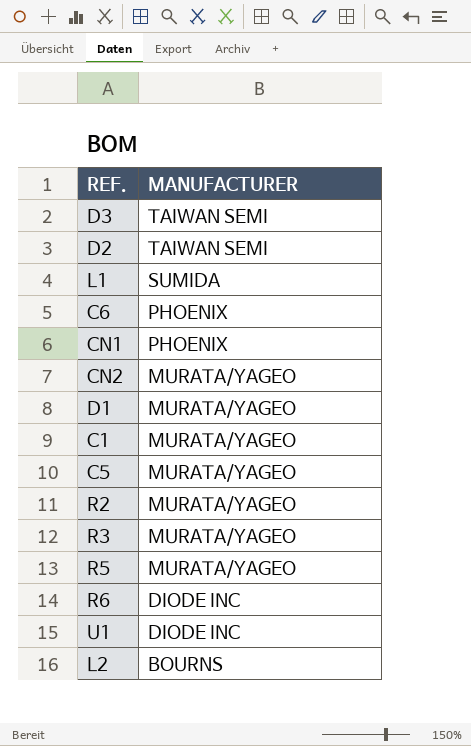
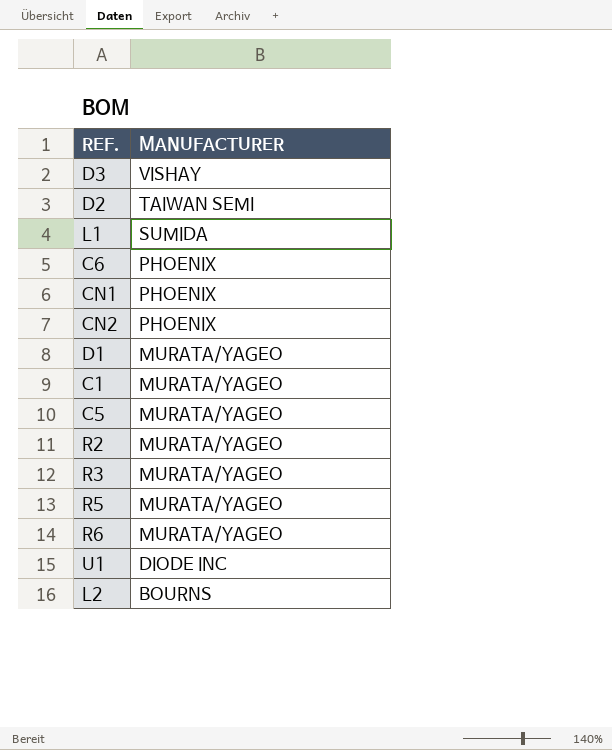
D3 | MANUFACTURER: TAIWAN SEMI -> VISHAY
CN2 | MANUFACTURER: MURATA/YAGEO -> PHOENIX
R6 | MANUFACTURER: DIODE INC -> MURATA/YAGEO

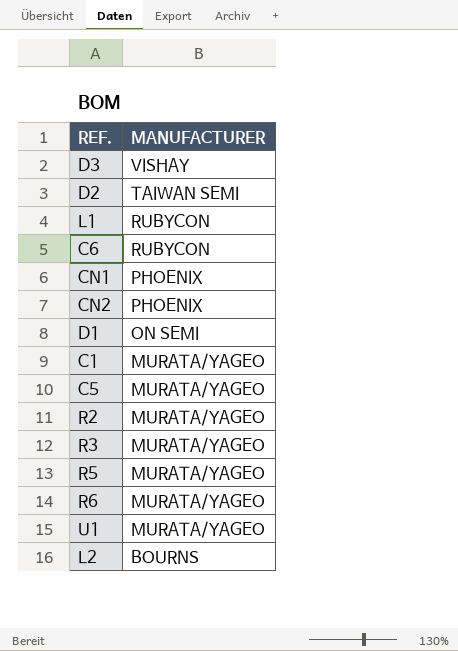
L1 | MANUFACTURER: SUMIDA -> RUBYCON
C6 | MANUFACTURER: PHOENIX -> RUBYCON
D1 | MANUFACTURER: MURATA/YAGEO -> ON SEMI
U1 | MANUFACTURER: DIODE INC -> MURATA/YAGEO

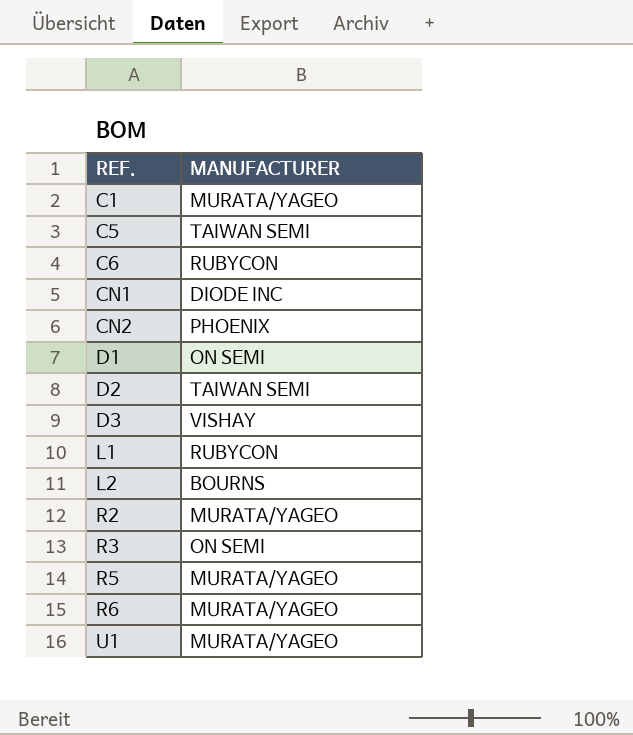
row order: MANUFACTURER descending -> REF. ascending
C5 | MANUFACTURER: MURATA/YAGEO -> TAIWAN SEMI
CN1 | MANUFACTURER: PHOENIX -> DIODE INC
R3 | MANUFACTURER: MURATA/YAGEO -> ON SEMI

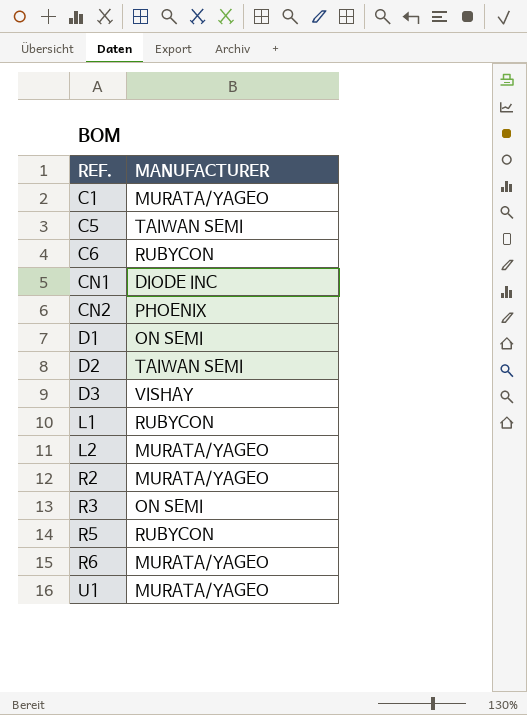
L2 | MANUFACTURER: BOURNS -> MURATA/YAGEO
R5 | MANUFACTURER: MURATA/YAGEO -> RUBYCON

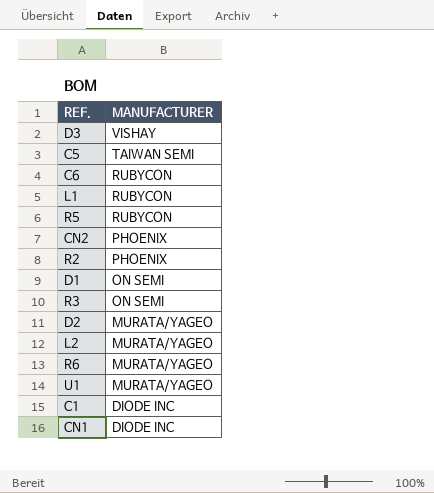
row order: REF. ascending -> MANUFACTURER descending
R2 | MANUFACTURER: MURATA/YAGEO -> PHOENIX
D2 | MANUFACTURER: TAIWAN SEMI -> MURATA/YAGEO
C1 | MANUFACTURER: MURATA/YAGEO -> DIODE INC

